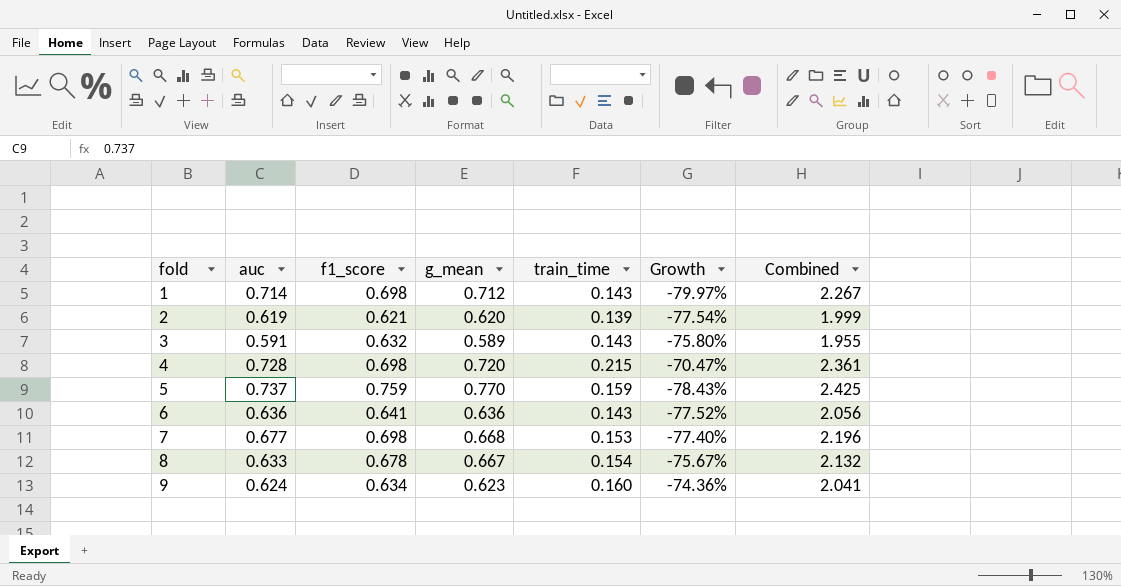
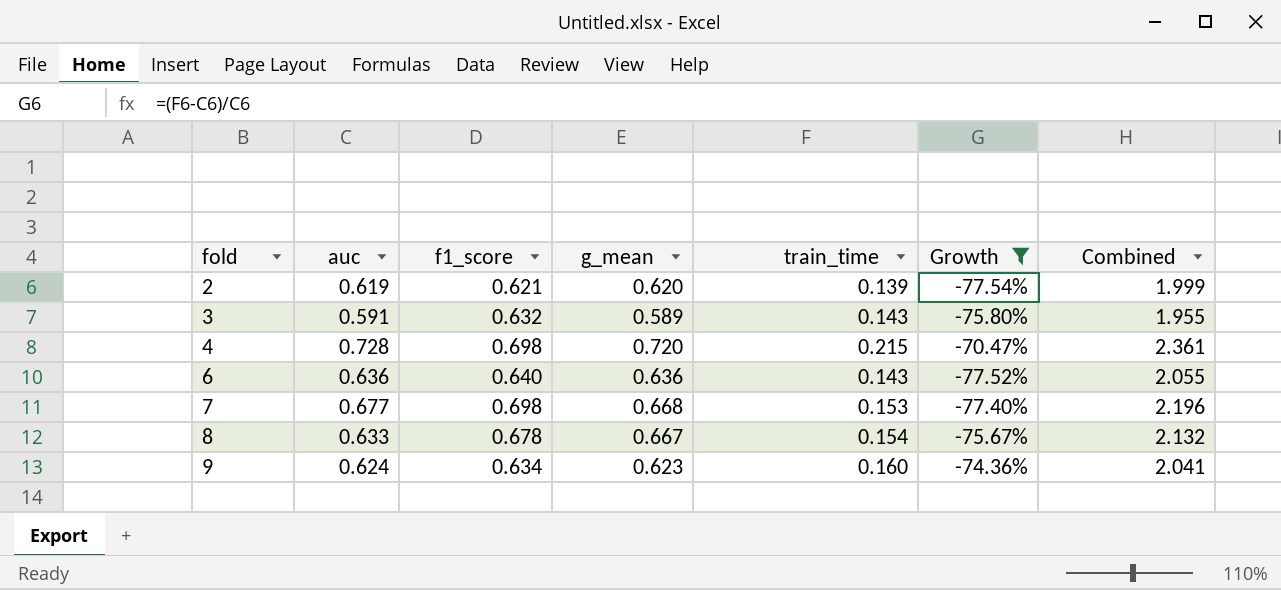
filter: none -> Growth >= -77.54%
6 | f1_score: 0.641 -> 0.640
6 | Combined: 2.056 -> 2.055

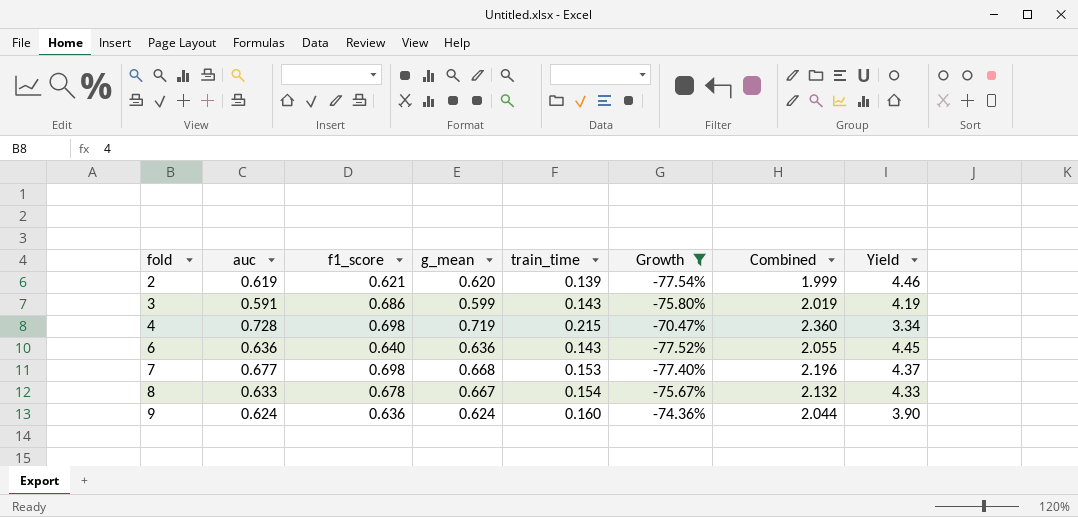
column Yield | formula: none -> [g_mean] / [train_time]
3 | f1_score: 0.632 -> 0.686
3 | g_mean: 0.589 -> 0.599
3 | Combined: 1.955 -> 2.019
4 | g_mean: 0.720 -> 0.719
4 | Combined: 2.361 -> 2.360
9 | f1_score: 0.634 -> 0.636
9 | g_mean: 0.623 -> 0.624
9 | Combined: 2.041 -> 2.044

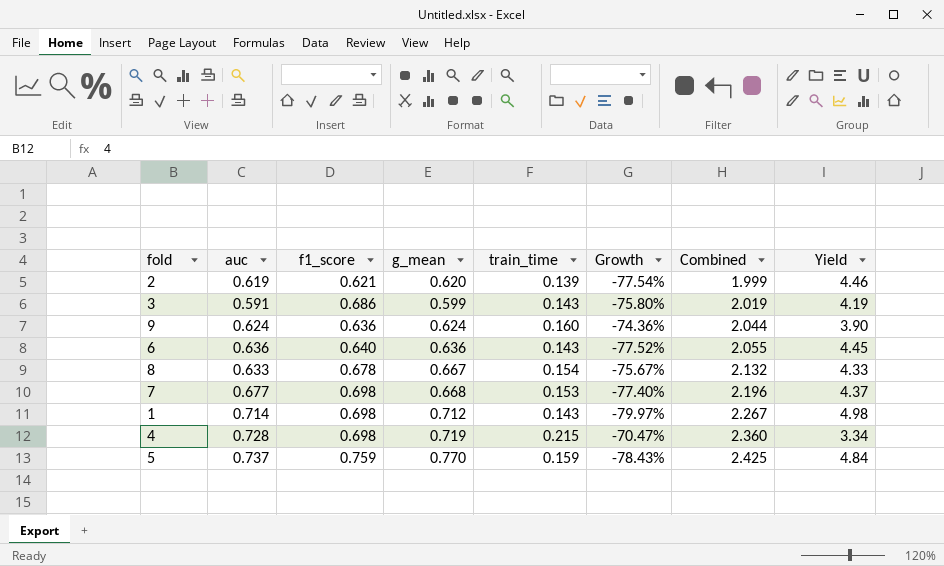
filter: Growth >= -77.54% -> none
row order: fold ascending -> Combined ascending

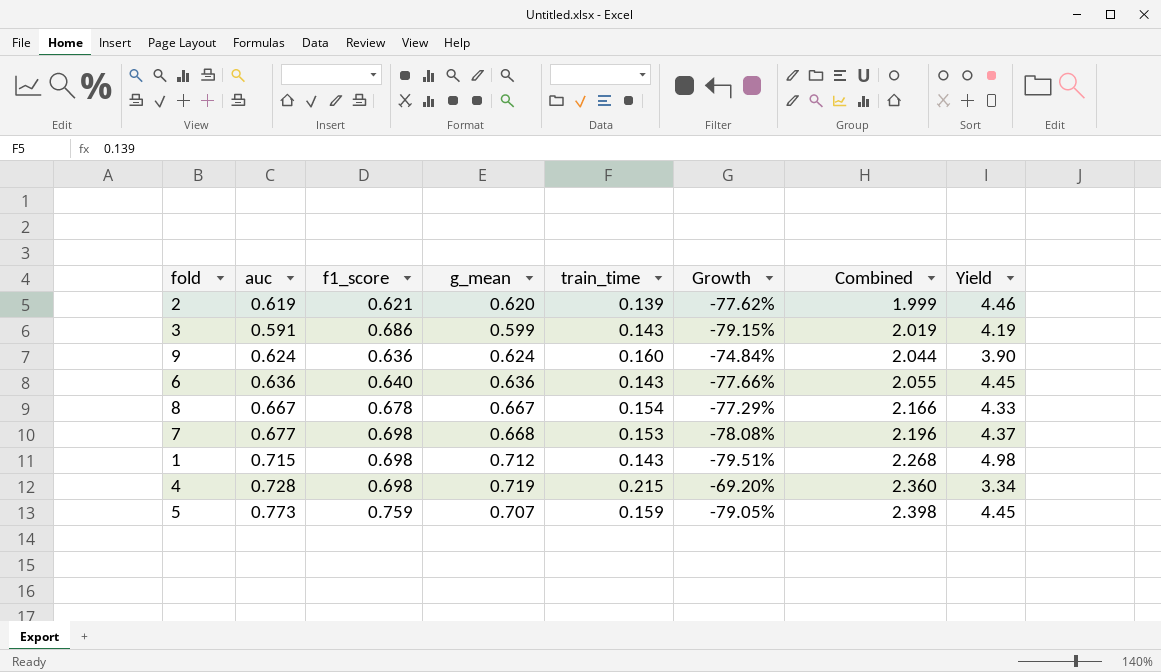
column Growth | formula: ([train_time] - [auc]) / [auc] -> ([train_time] - [f1_score]) / [f1_score]
8 | auc: 0.633 -> 0.667
8 | Combined: 2.132 -> 2.166
1 | auc: 0.714 -> 0.715
1 | Combined: 2.267 -> 2.268
5 | auc: 0.737 -> 0.773
5 | g_mean: 0.770 -> 0.707
5 | Combined: 2.425 -> 2.398
5 | Yield: 4.84 -> 4.45

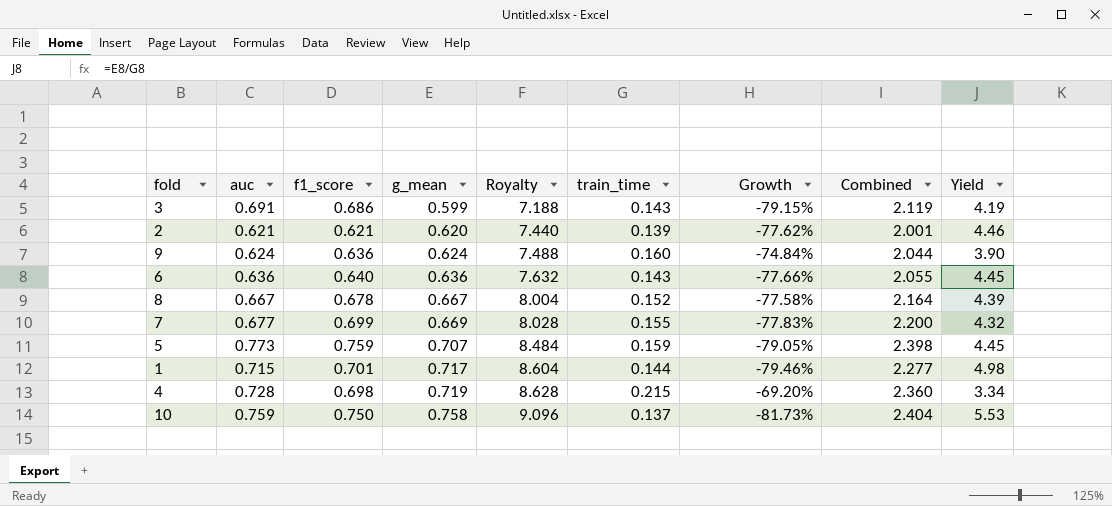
row order: Combined ascending -> g_mean ascending
column Royalty | formula: none -> [g_mean] * 12
3 | auc: 0.591 -> 0.691
3 | Combined: 2.019 -> 2.119
2 | auc: 0.619 -> 0.621
2 | Combined: 1.999 -> 2.001
8 | train_time: 0.154 -> 0.152
8 | Growth: -77.29% -> -77.58%
8 | Combined: 2.166 -> 2.164
8 | Yield: 4.33 -> 4.39
7 | f1_score: 0.698 -> 0.699
7 | g_mean: 0.668 -> 0.669
7 | train_time: 0.153 -> 0.155
7 | Growth: -78.08% -> -77.83%
7 | Combined: 2.196 -> 2.200
7 | Yield: 4.37 -> 4.32
1 | f1_score: 0.698 -> 0.701
1 | g_mean: 0.712 -> 0.717
1 | train_time: 0.143 -> 0.144
1 | Growth: -79.51% -> -79.46%
1 | Combined: 2.268 -> 2.277
row 10: none -> 0.759 | 0.750 | 0.758 | 9.096 | 0.137 | -81.73% | 2.404 | 5.53

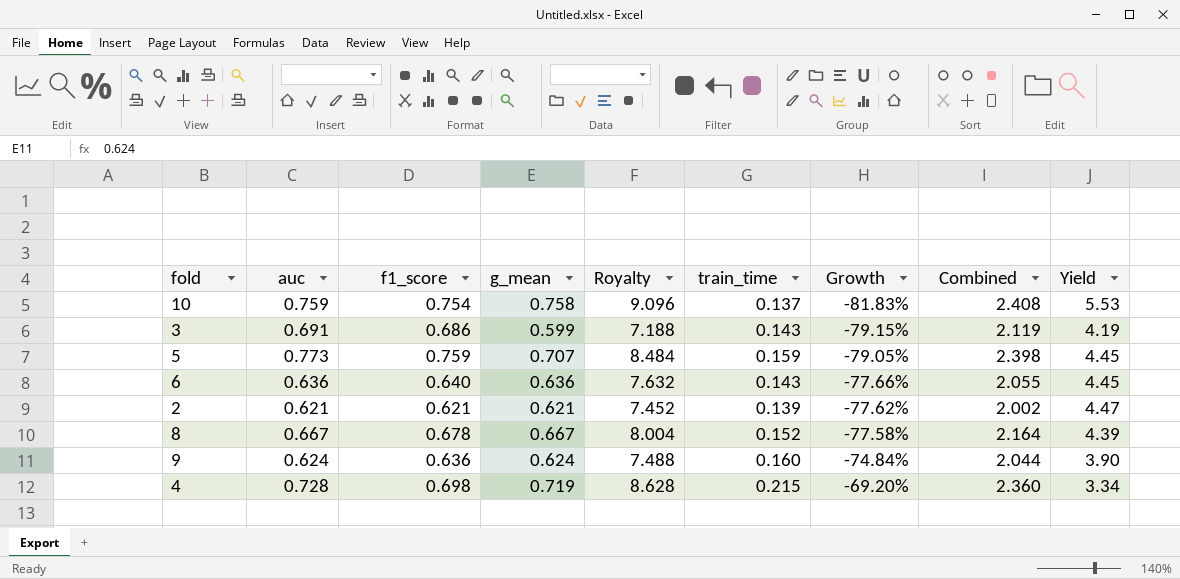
row order: g_mean ascending -> Growth ascending
row 7: 0.677 | 0.699 | 0.669 | 8.028 | 0.155 | -77.83% | 2.200 | 4.32 -> none
row 1: 0.715 | 0.701 | 0.717 | 8.604 | 0.144 | -79.46% | 2.277 | 4.98 -> none
10 | f1_score: 0.750 -> 0.754
10 | Growth: -81.73% -> -81.83%
10 | Combined: 2.404 -> 2.408
2 | g_mean: 0.620 -> 0.621
2 | Royalty: 7.440 -> 7.452
2 | Combined: 2.001 -> 2.002
2 | Yield: 4.46 -> 4.47

